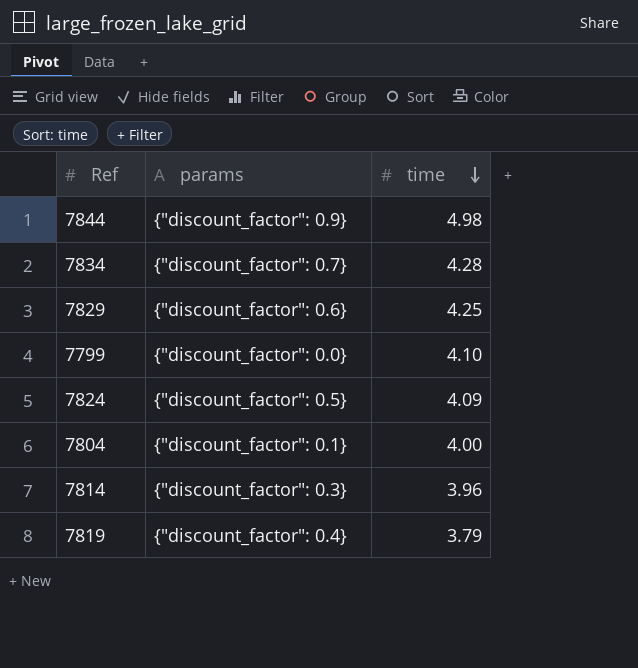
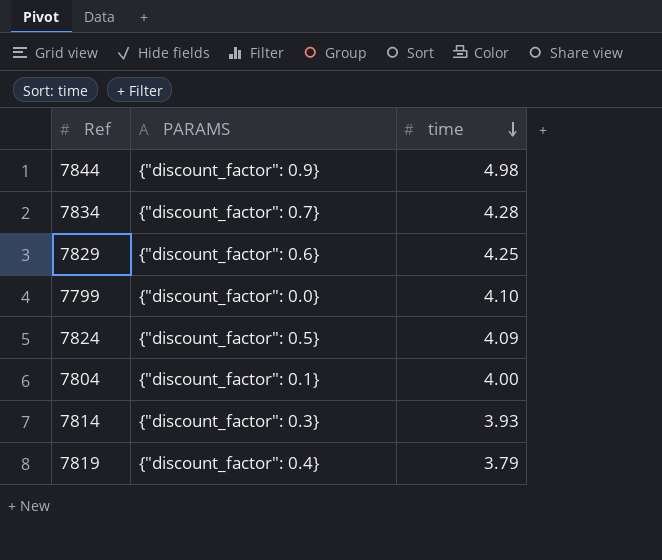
column name: params -> PARAMS
7814 | time: 3.96 -> 3.93

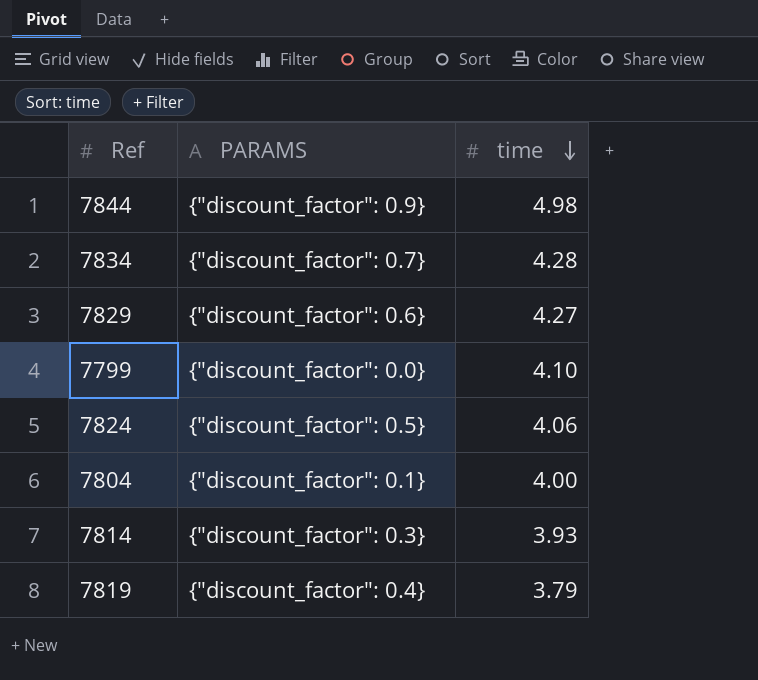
7829 | time: 4.25 -> 4.27
7824 | time: 4.09 -> 4.06

